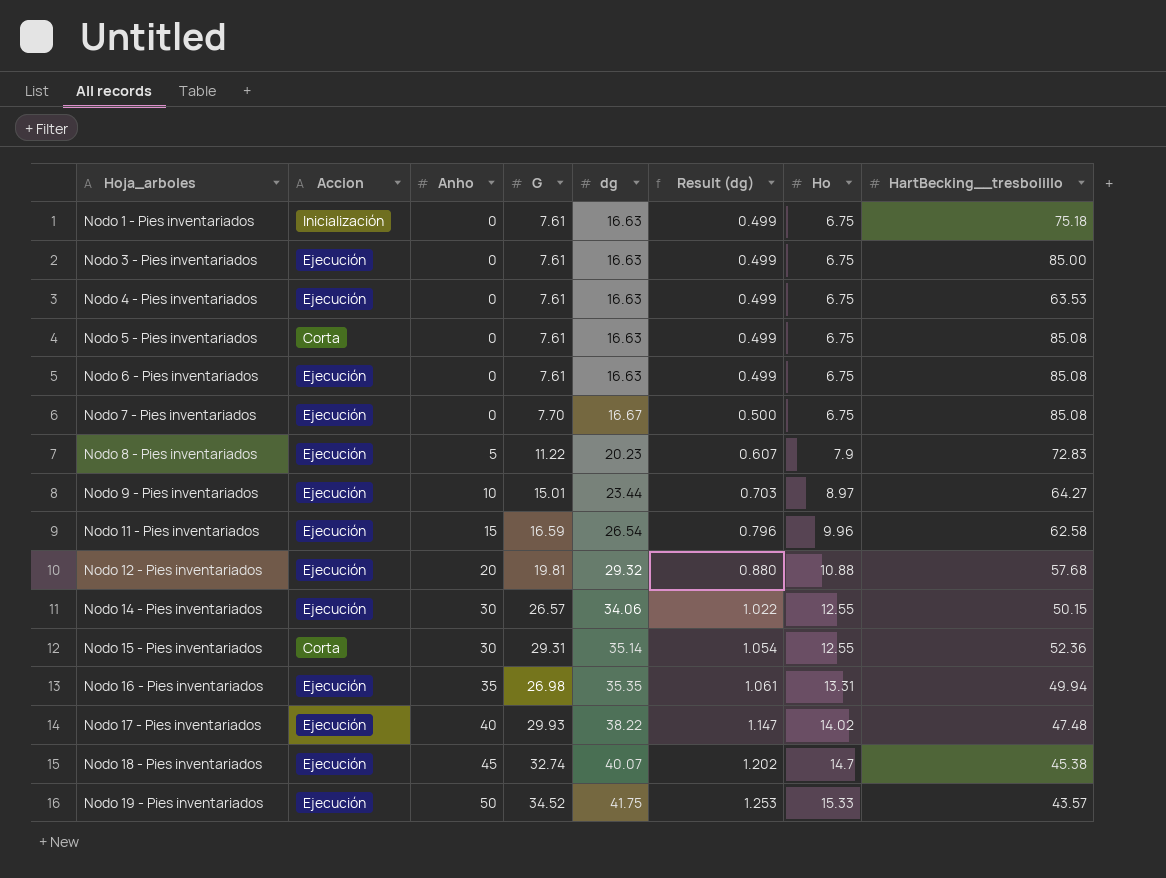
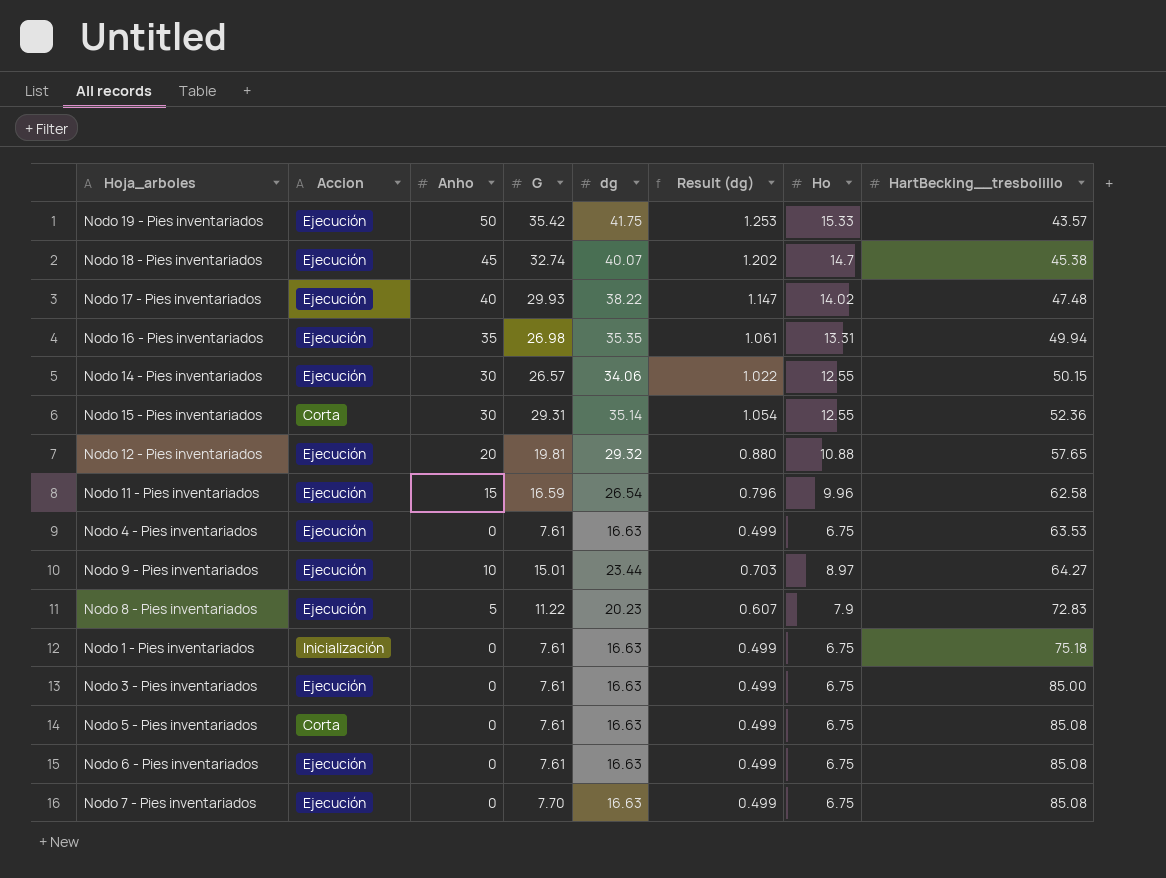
row order: Hoja_arboles ascending -> HartBecking__tresbolillo ascending
Nodo 19 - Pies inventariados | G: 34.52 -> 35.42
Nodo 12 - Pies inventariados | HartBecking__tresbolillo: 57.68 -> 57.65
Nodo 7 - Pies inventariados | dg: 16.67 -> 16.63
Nodo 7 - Pies inventariados | Result (dg): 0.500 -> 0.499

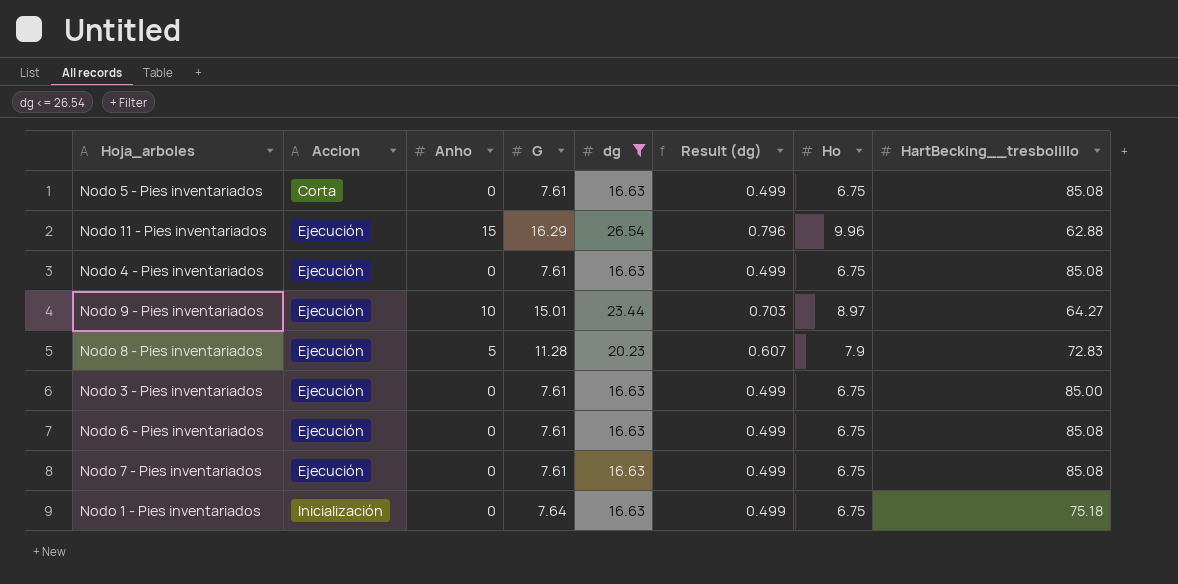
filter: none -> dg <= 26.54
row order: HartBecking__tresbolillo ascending -> Accion ascending
Nodo 11 - Pies inventariados | G: 16.59 -> 16.29
Nodo 11 - Pies inventariados | HartBecking__tresbolillo: 62.58 -> 62.88
Nodo 4 - Pies inventariados | HartBecking__tresbolillo: 63.53 -> 85.08
Nodo 8 - Pies inventariados | G: 11.22 -> 11.28
Nodo 7 - Pies inventariados | G: 7.70 -> 7.61
Nodo 1 - Pies inventariados | G: 7.61 -> 7.64

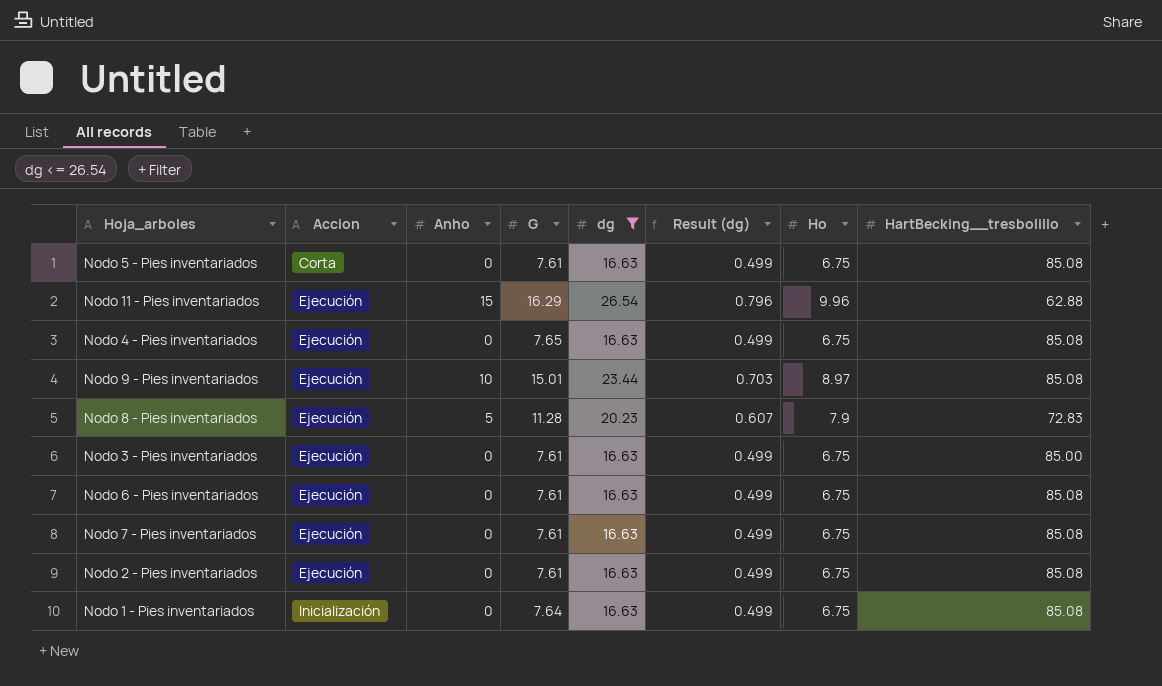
Nodo 4 - Pies inventariados | G: 7.61 -> 7.65
Nodo 9 - Pies inventariados | HartBecking__tresbolillo: 64.27 -> 85.08
row Nodo 2 - Pies inventariados: none -> Ejecución | 0 | 7.61 | 16.63 | 0.499 | 6.75 | 85.08
Nodo 1 - Pies inventariados | HartBecking__tresbolillo: 75.18 -> 85.08

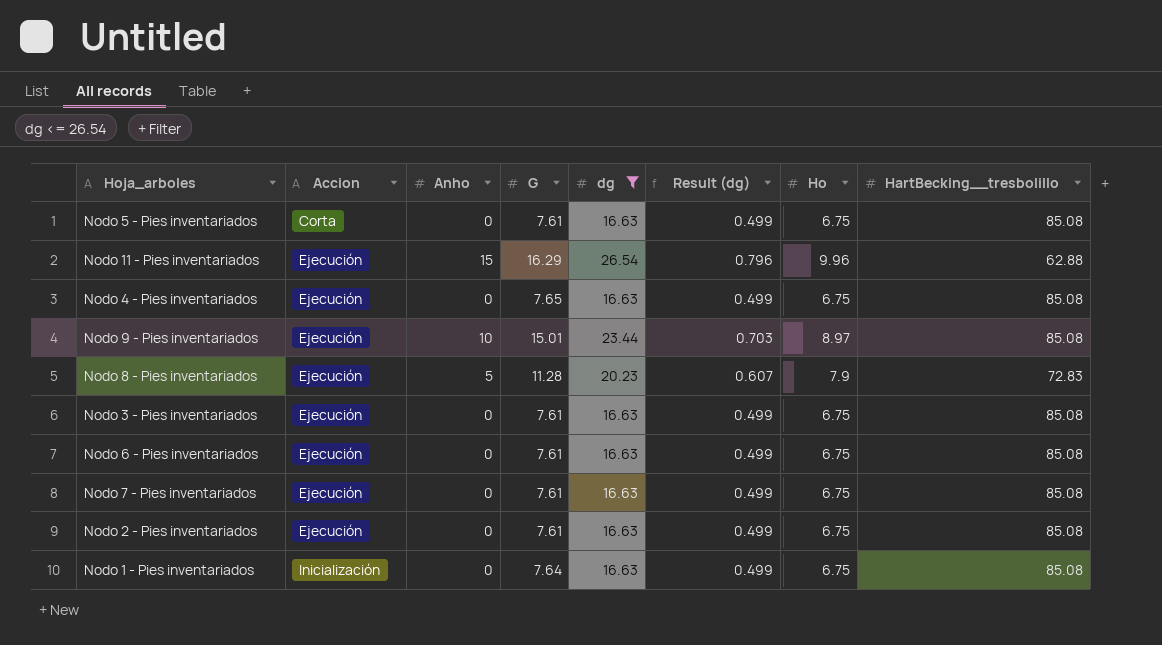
Nodo 3 - Pies inventariados | HartBecking__tresbolillo: 85.00 -> 85.08

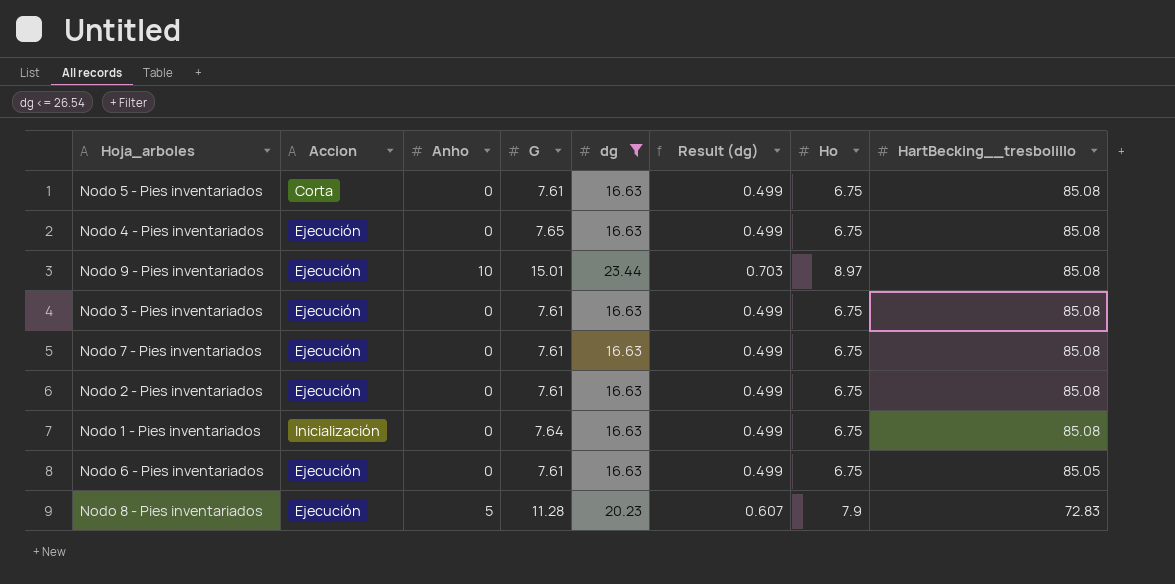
row order: Accion ascending -> HartBecking__tresbolillo descending
row Nodo 11 - Pies inventariados: Ejecución | 15 | 16.29 | 26.54 | 0.796 | 9.96 | 62.88 -> none
Nodo 6 - Pies inventariados | HartBecking__tresbolillo: 85.08 -> 85.05

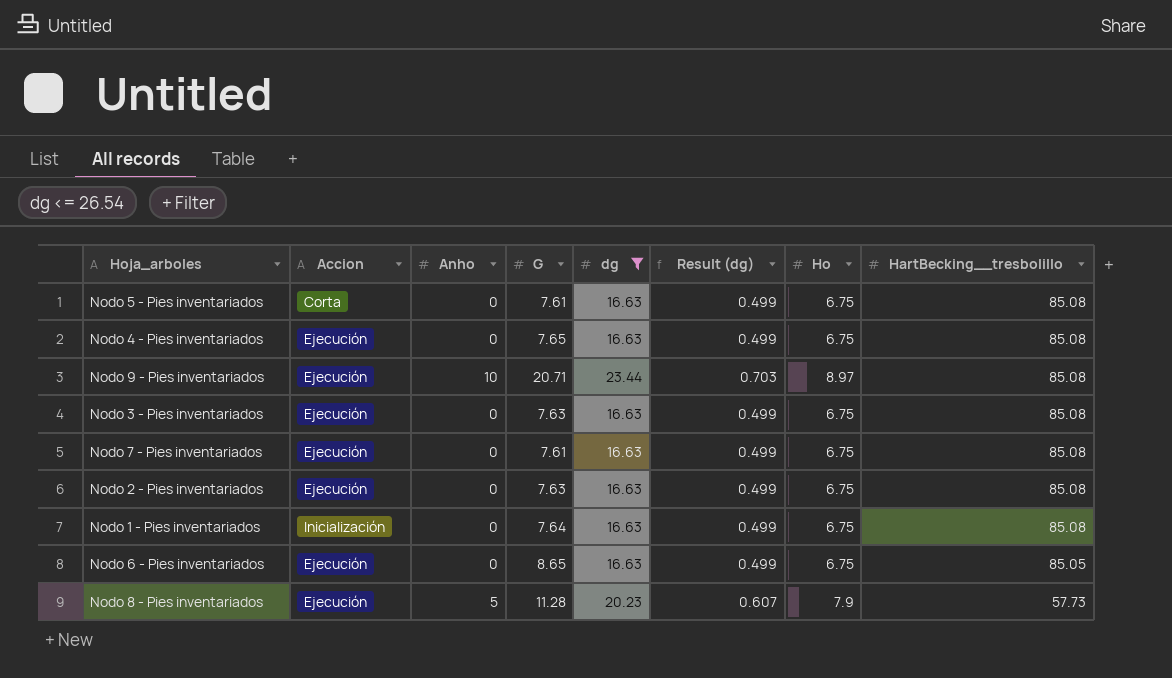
Nodo 9 - Pies inventariados | G: 15.01 -> 20.71
Nodo 3 - Pies inventariados | G: 7.61 -> 7.63
Nodo 2 - Pies inventariados | G: 7.61 -> 7.63
Nodo 6 - Pies inventariados | G: 7.61 -> 8.65
Nodo 8 - Pies inventariados | HartBecking__tresbolillo: 72.83 -> 57.73

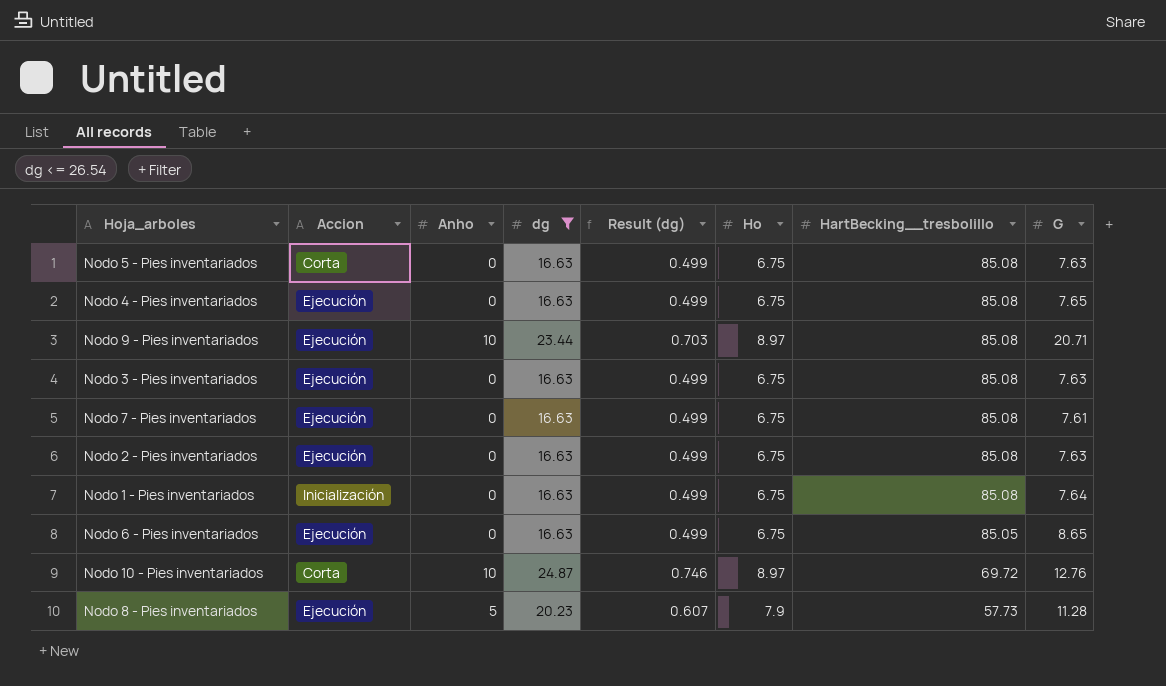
column G | position: 4 -> 8
Nodo 5 - Pies inventariados | G: 7.61 -> 7.63
row Nodo 10 - Pies inventariados: none -> Corta | 10 | 24.87 | 0.746 | 8.97 | 69.72 | 12.76

